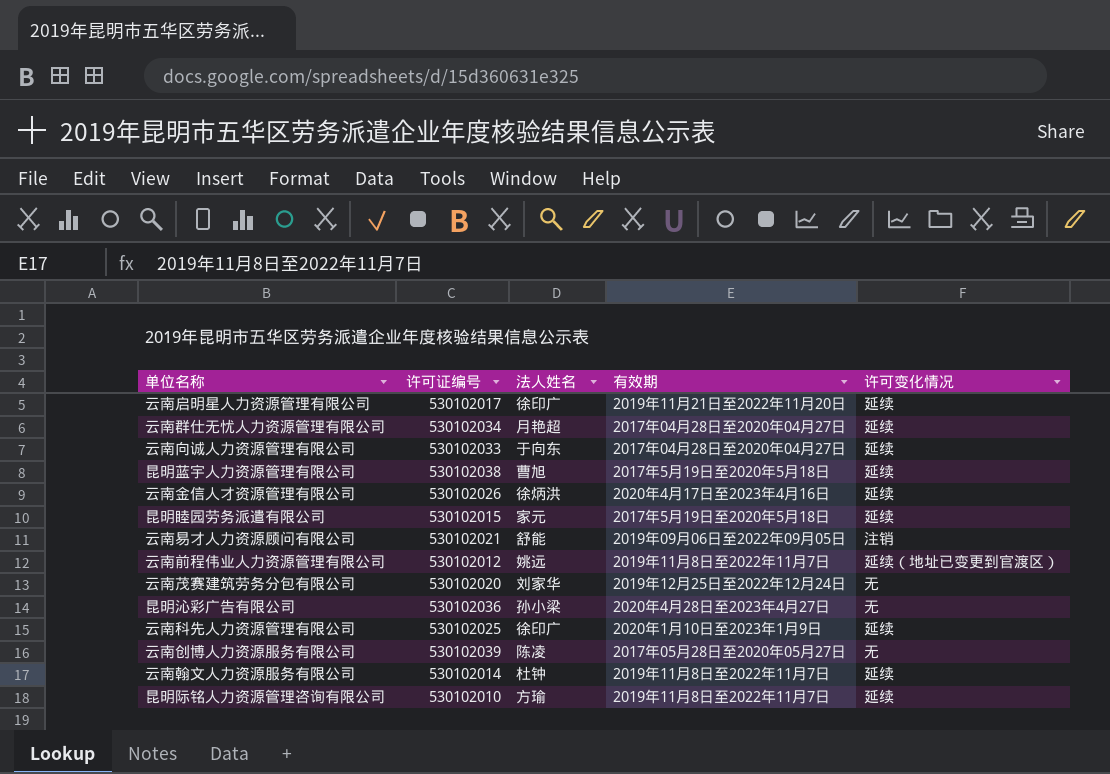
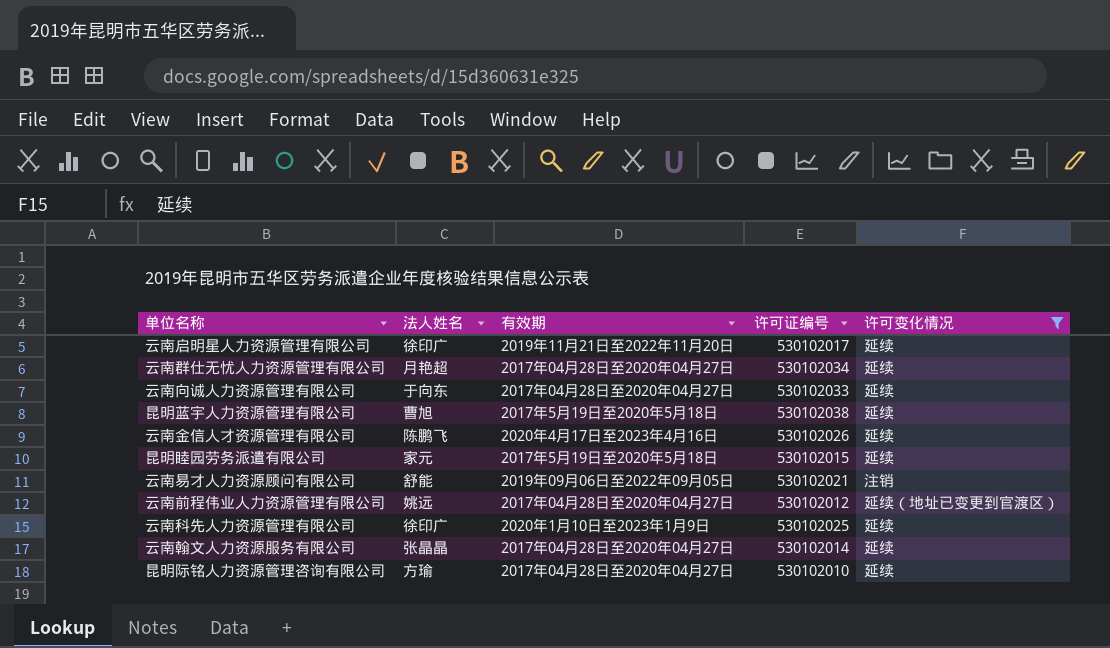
filter: none -> 许可变化情况 != 无
column 许可证编号 | position: 2 -> 4
云南金信人才资源管理有限公司 | 法人姓名: 徐炳洪 -> 陈鹏飞
云南前程伟业人力资源管理有限公司 | 有效期: 2019年11月8日至2022年11月7日 -> 2017年04月28日至2020年04月27日
云南翰文人力资源服务有限公司 | 法人姓名: 杜钟 -> 张晶晶
云南翰文人力资源服务有限公司 | 有效期: 2019年11月8日至2022年11月7日 -> 2017年04月28日至2020年04月27日
昆明际铭人力资源管理咨询有限公司 | 有效期: 2019年11月8日至2022年11月7日 -> 2017年04月28日至2020年04月27日

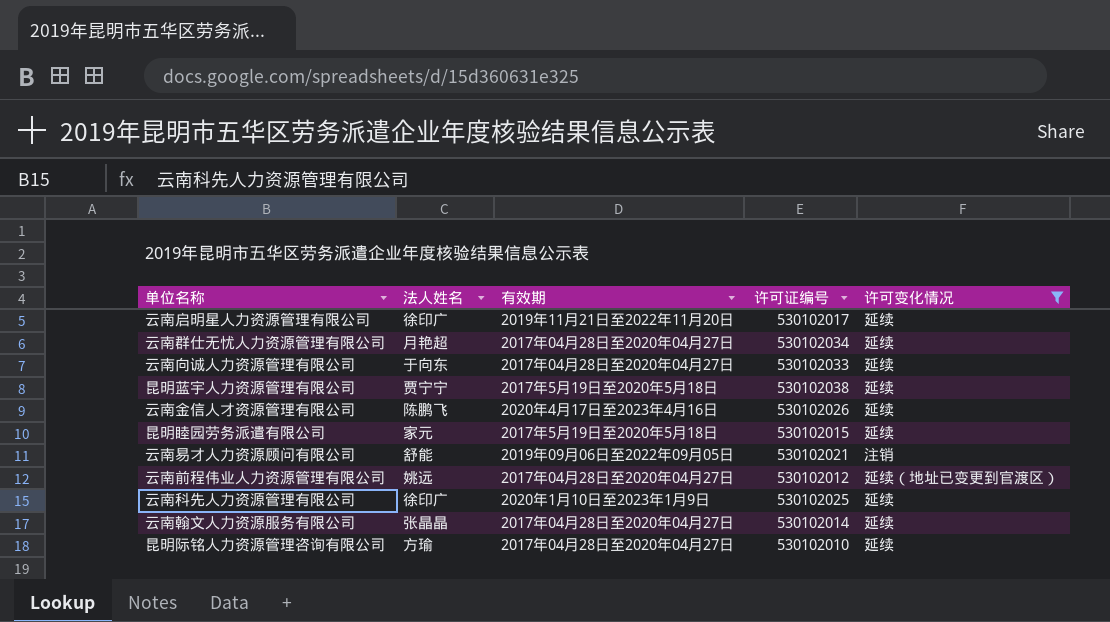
昆明蓝宇人力资源管理有限公司 | 法人姓名: 曹旭 -> 贾宁宁

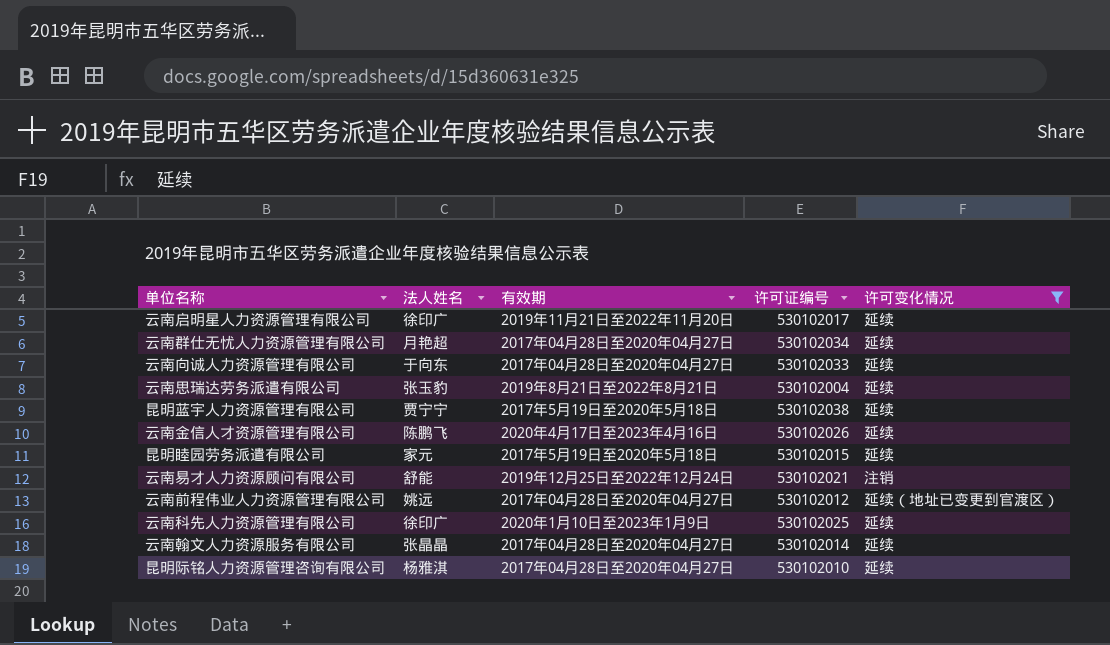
row 云南思瑞达劳务派遣有限公司: none -> 张玉豹 | 2019年8月21日至2022年8月21日 | 530102004 | 延续
云南易才人力资源顾问有限公司 | 有效期: 2019年09月06日至2022年09月05日 -> 2019年12月25日至2022年12月24日
昆明际铭人力资源管理咨询有限公司 | 法人姓名: 方瑜 -> 杨雅淇

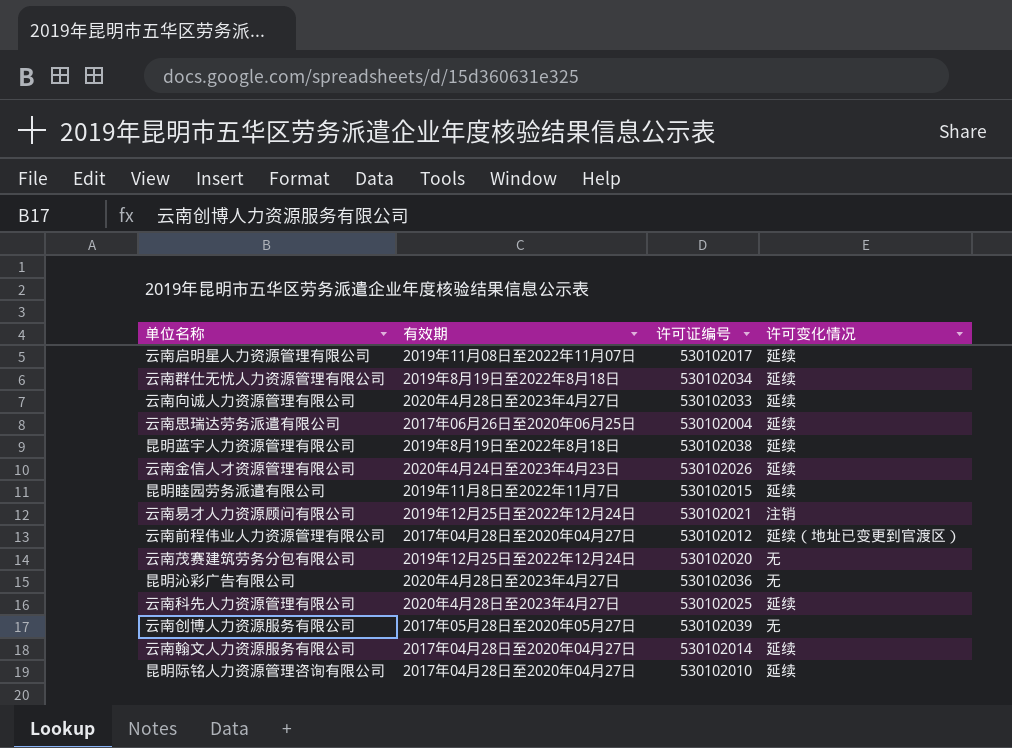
filter: 许可变化情况 != 无 -> none
column 法人姓名 | position: 2 -> none
云南启明星人力资源管理有限公司 | 有效期: 2019年11月21日至2022年11月20日 -> 2019年11月08日至2022年11月07日
云南群仕无忧人力资源管理有限公司 | 有效期: 2017年04月28日至2020年04月27日 -> 2019年8月19日至2022年8月18日
云南向诚人力资源管理有限公司 | 有效期: 2017年04月28日至2020年04月27日 -> 2020年4月28日至2023年4月27日
云南思瑞达劳务派遣有限公司 | 有效期: 2019年8月21日至2022年8月21日 -> 2017年06月26日至2020年06月25日
昆明蓝宇人力资源管理有限公司 | 有效期: 2017年5月19日至2020年5月18日 -> 2019年8月19日至2022年8月18日
云南金信人才资源管理有限公司 | 有效期: 2020年4月17日至2023年4月16日 -> 2020年4月24日至2023年4月23日
昆明睦园劳务派遣有限公司 | 有效期: 2017年5月19日至2020年5月18日 -> 2019年11月8日至2022年11月7日
云南科先人力资源管理有限公司 | 有效期: 2020年1月10日至2023年1月9日 -> 2020年4月28日至2023年4月27日

